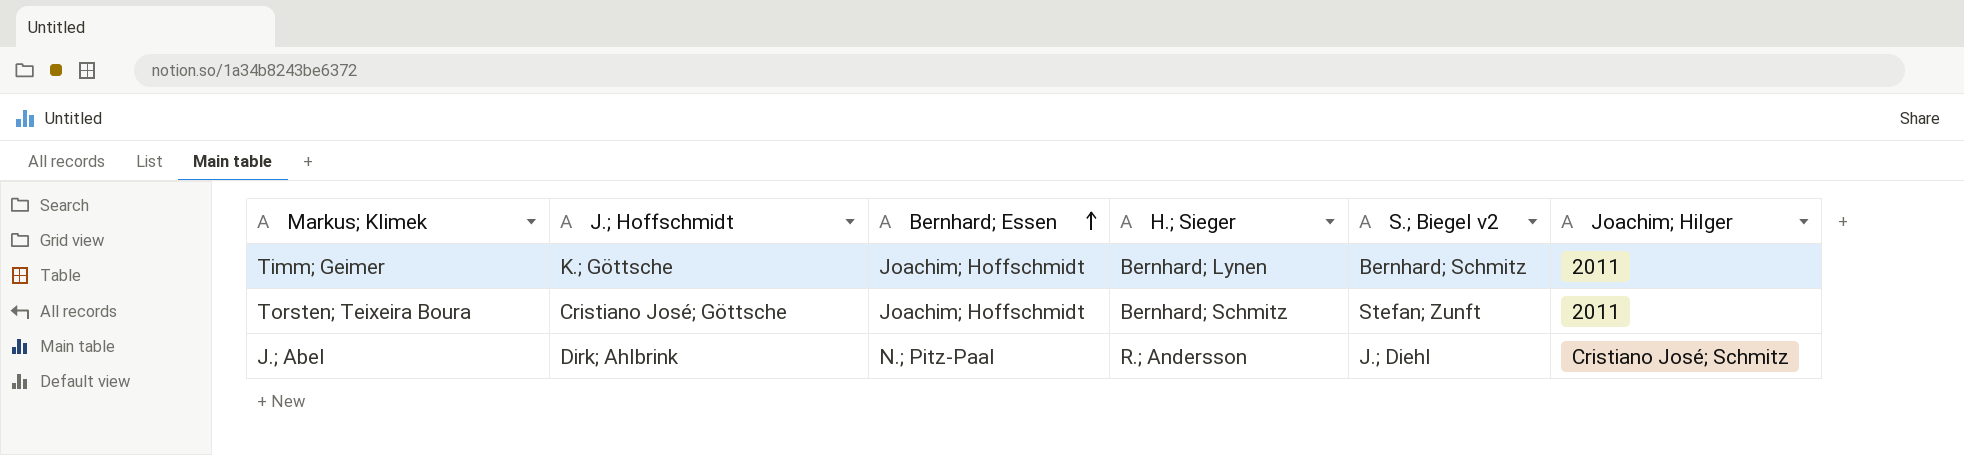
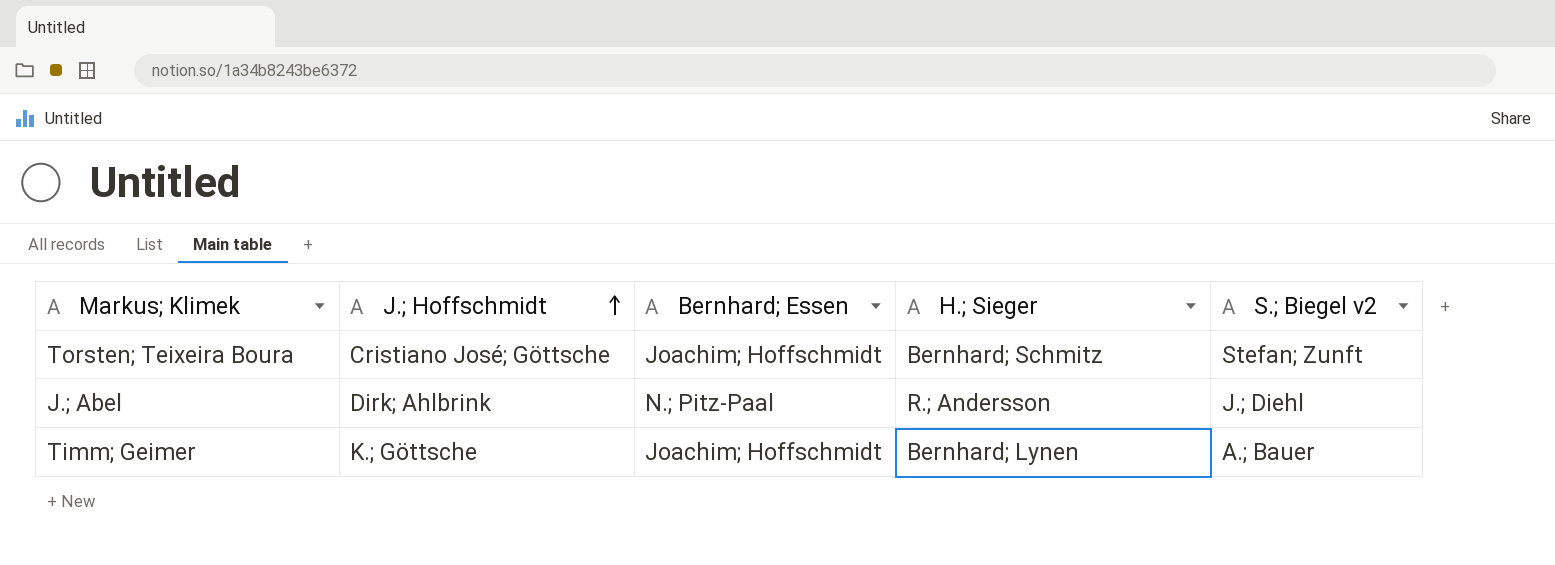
row order: Bernhard; Essen ascending -> J.; Hoffschmidt ascending
column Joachim; Hilger | position: 6 -> none
Timm; Geimer | S.; Biegel v2: Bernhard; Schmitz -> A.; Bauer

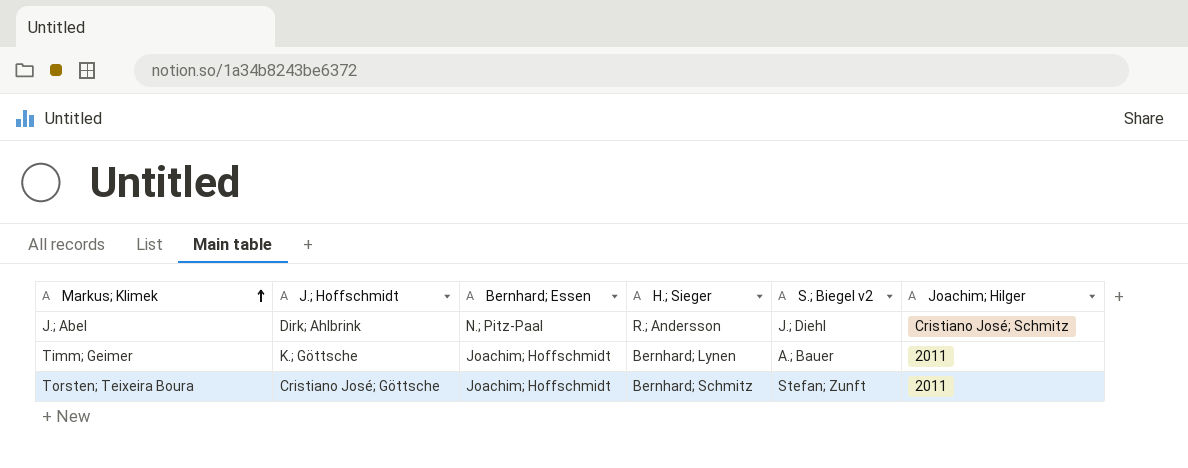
row order: J.; Hoffschmidt ascending -> Markus; Klimek ascending
column Joachim; Hilger | position: none -> 6

